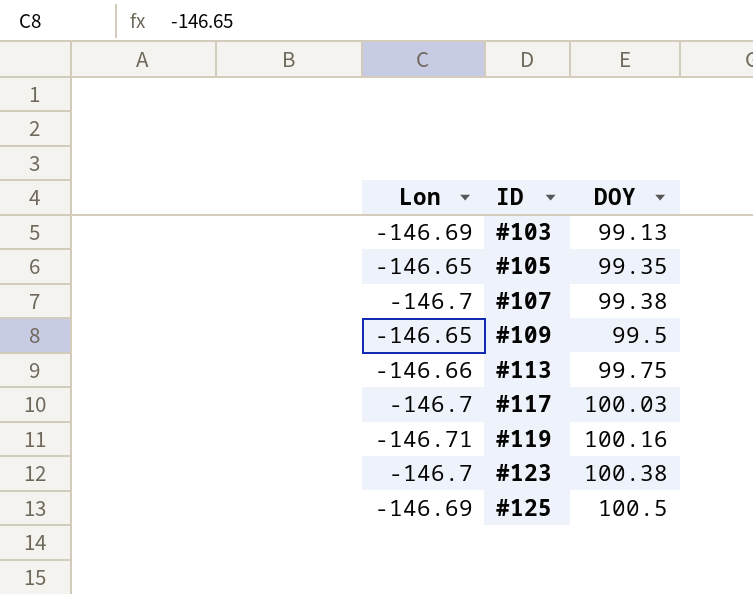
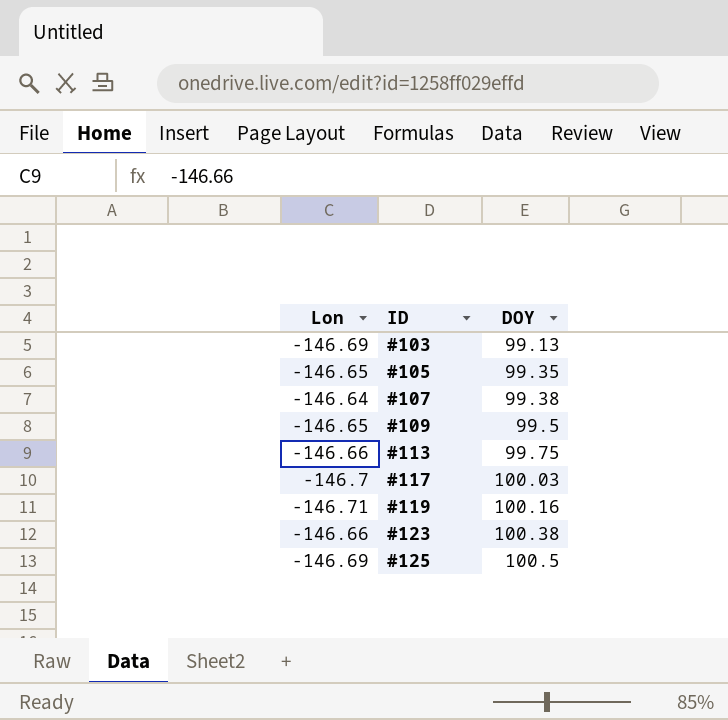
#107 | Lon: -146.7 -> -146.64
#123 | Lon: -146.7 -> -146.66

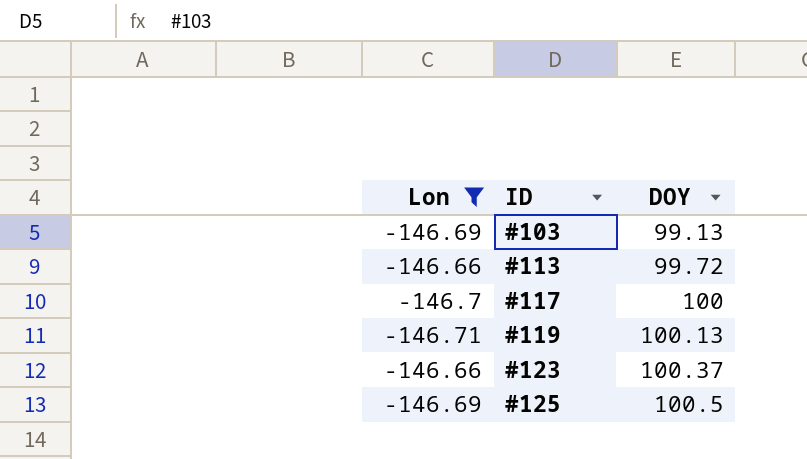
filter: none -> Lon <= -146.66
#113 | DOY: 99.75 -> 99.72
#117 | DOY: 100.03 -> 100
#119 | DOY: 100.16 -> 100.13
#123 | DOY: 100.38 -> 100.37

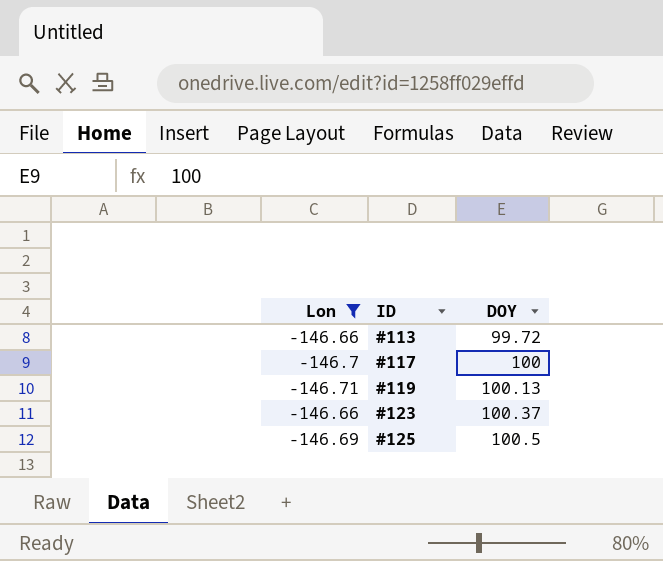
row #103: -146.69 | 99.13 -> none

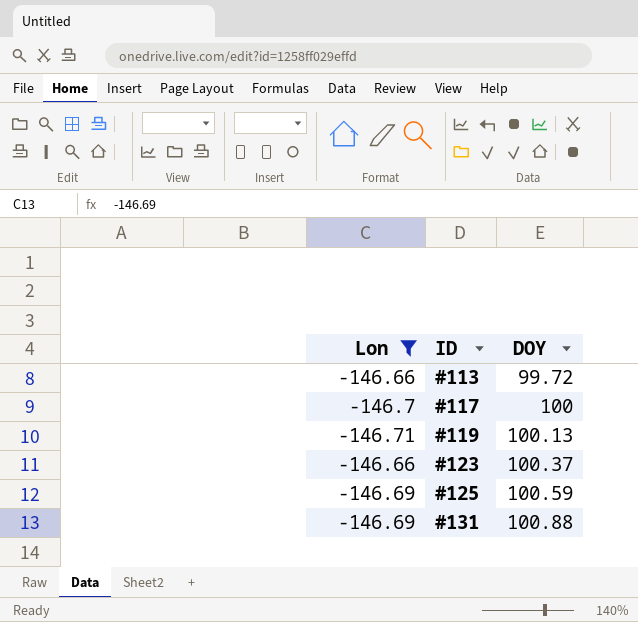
#125 | DOY: 100.5 -> 100.59
row #131: none -> -146.69 | 100.88

